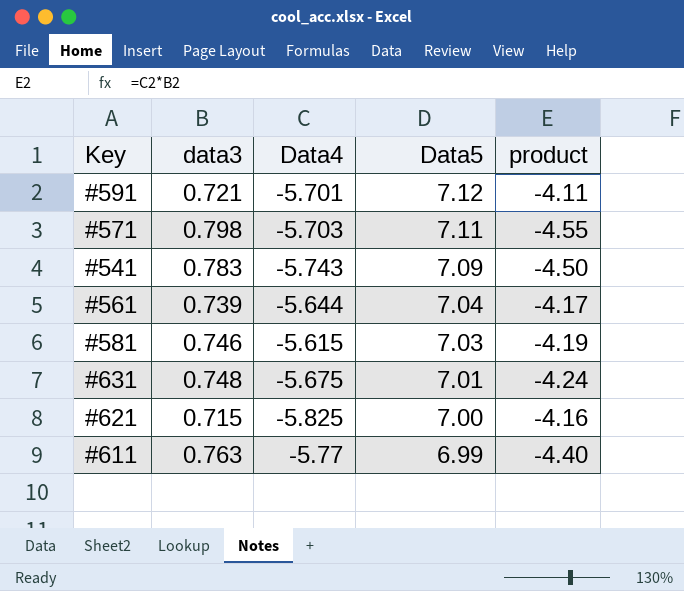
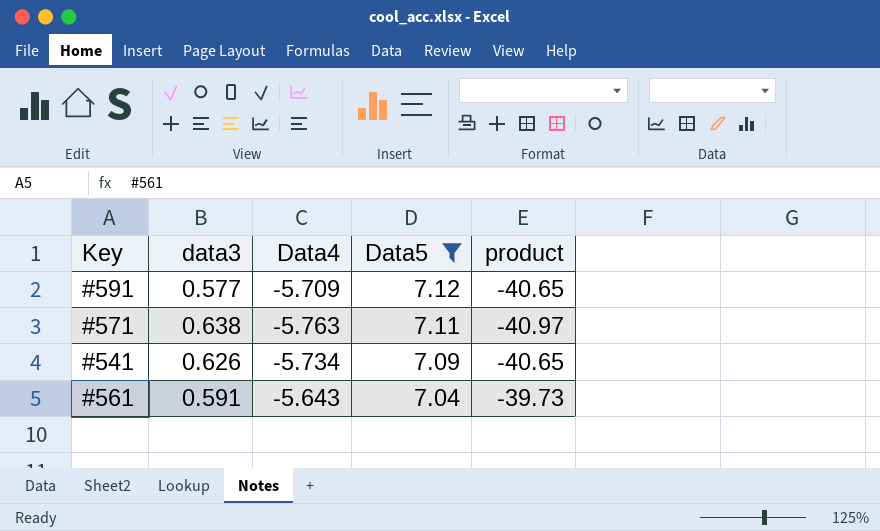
filter: none -> Data5 >= 7.04
column product | formula: [data3] * [Data4] -> [Data4] * [Data5]
#591 | data3: 0.721 -> 0.577
#591 | Data4: -5.701 -> -5.709
#571 | data3: 0.798 -> 0.638
#571 | Data4: -5.703 -> -5.763
#541 | data3: 0.783 -> 0.626
#541 | Data4: -5.743 -> -5.734
#561 | data3: 0.739 -> 0.591
#561 | Data4: -5.644 -> -5.643

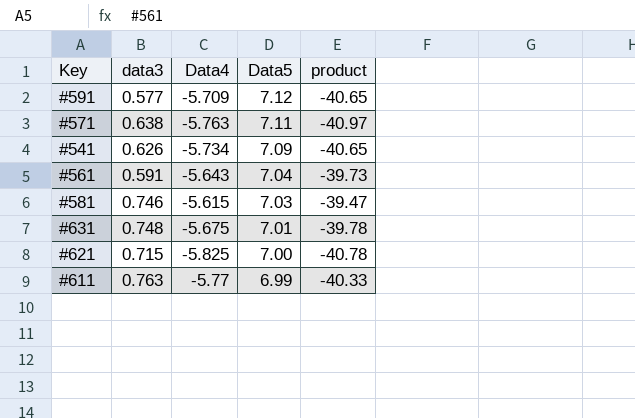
filter: Data5 >= 7.04 -> none

